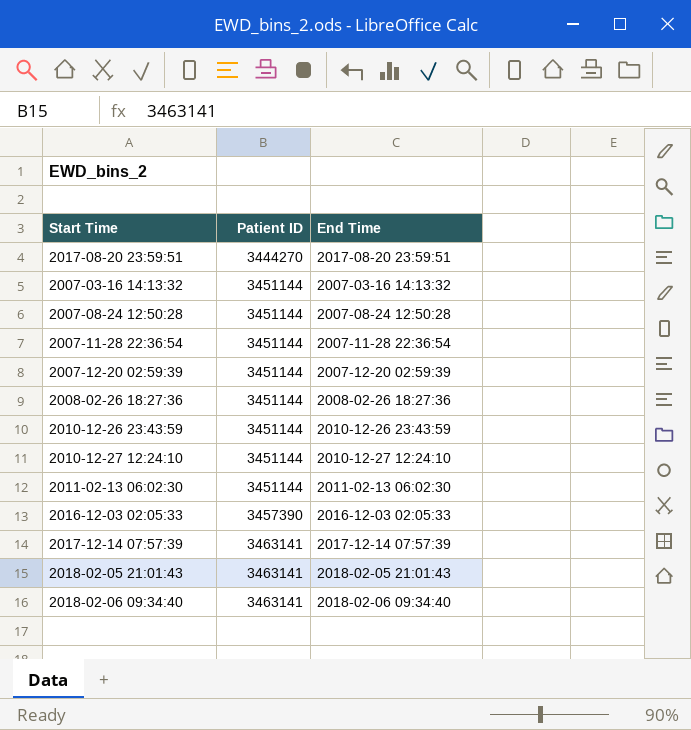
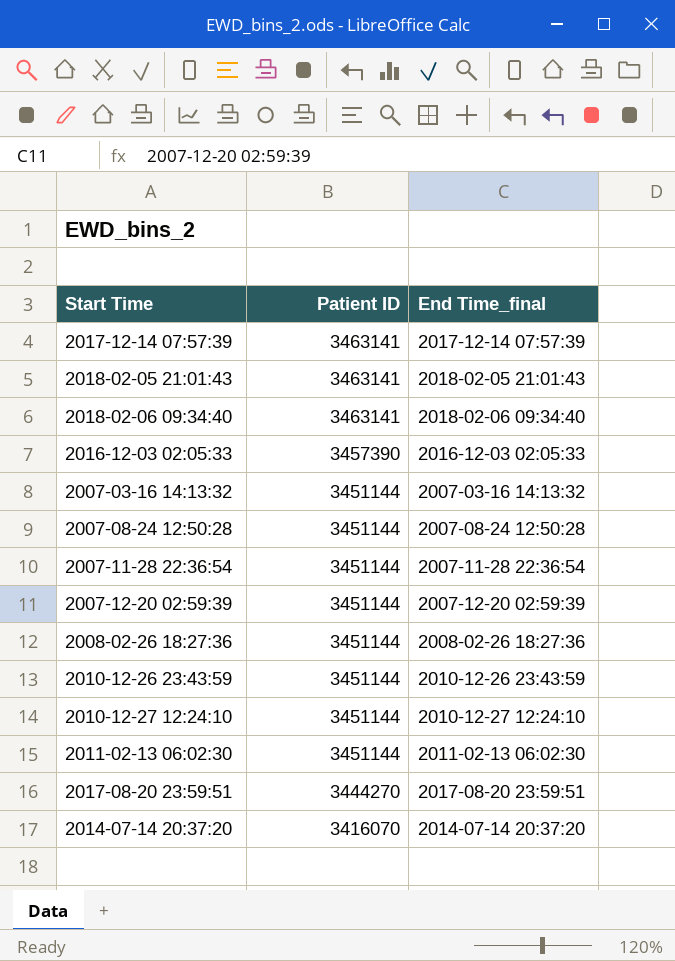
row order: Patient ID ascending -> Patient ID descending
column name: End Time -> End Time_final
row 2014-07-14 20:37:20: none -> 3416070 | 2014-07-14 20:37:20

